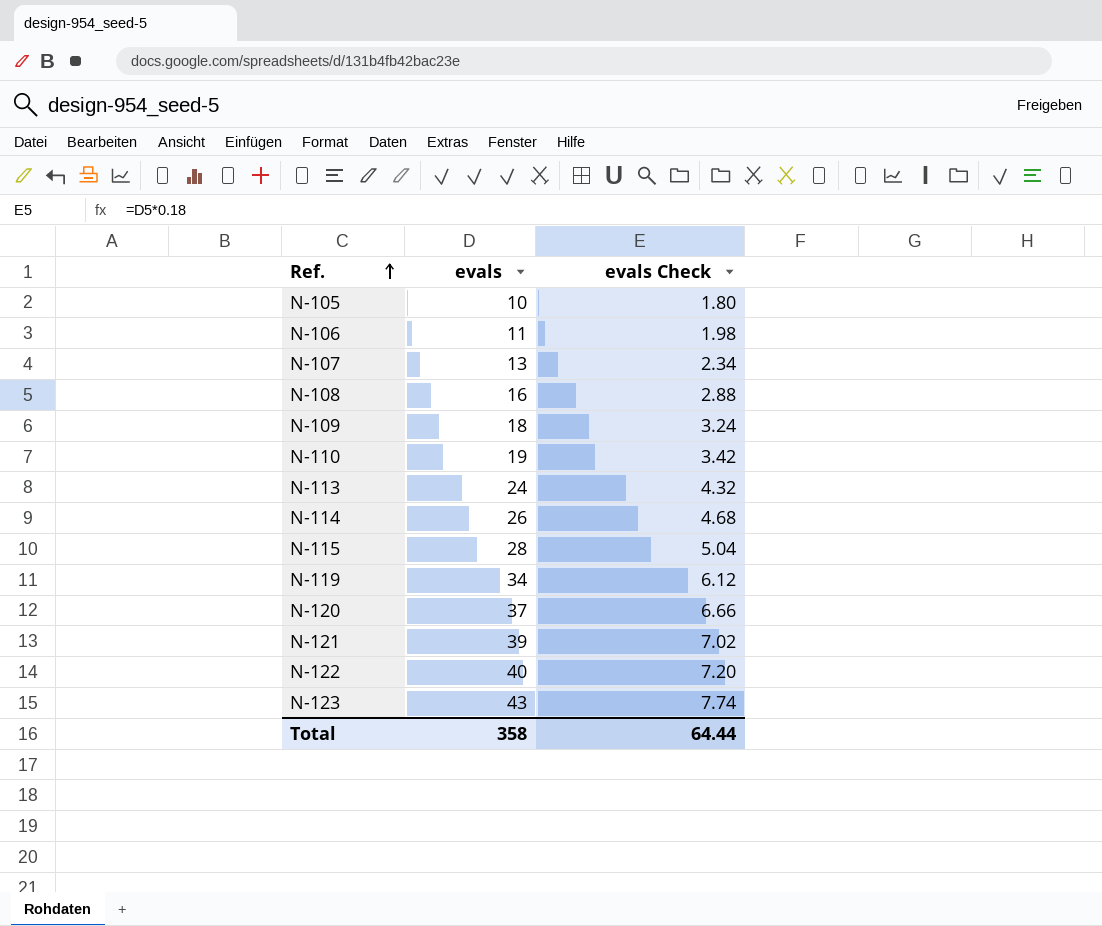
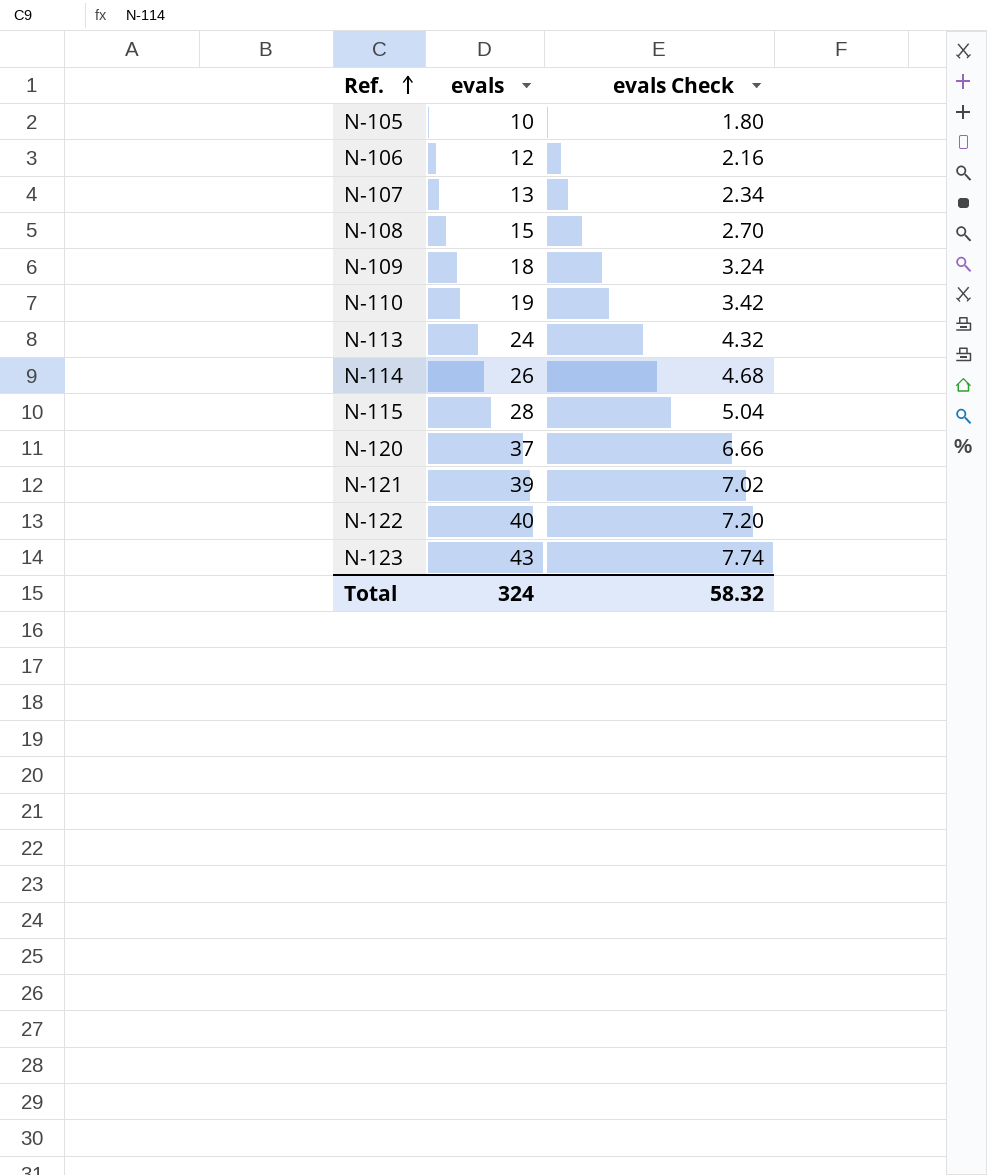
row N-119: 34 | 6.12 -> none
N-106 | evals: 11 -> 12
N-106 | evals Check: 1.98 -> 2.16
N-108 | evals: 16 -> 15
N-108 | evals Check: 2.88 -> 2.70
Total | evals: 358 -> 324
Total | evals Check: 64.44 -> 58.32

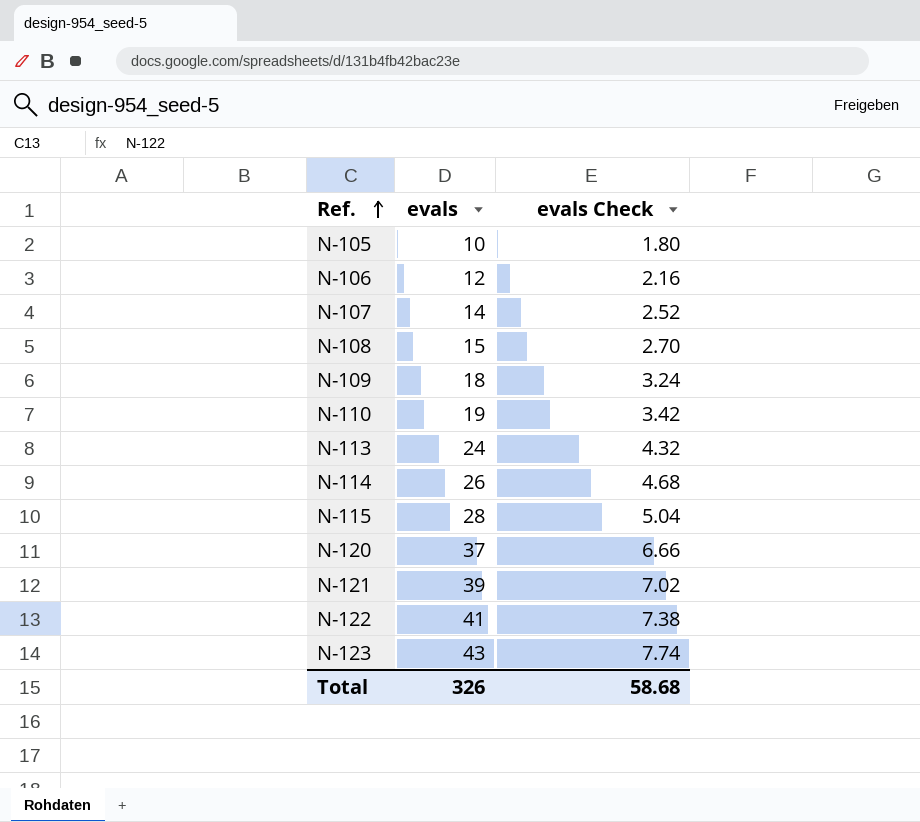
N-107 | evals: 13 -> 14
N-107 | evals Check: 2.34 -> 2.52
N-122 | evals: 40 -> 41
N-122 | evals Check: 7.20 -> 7.38
Total | evals: 324 -> 326
Total | evals Check: 58.32 -> 58.68

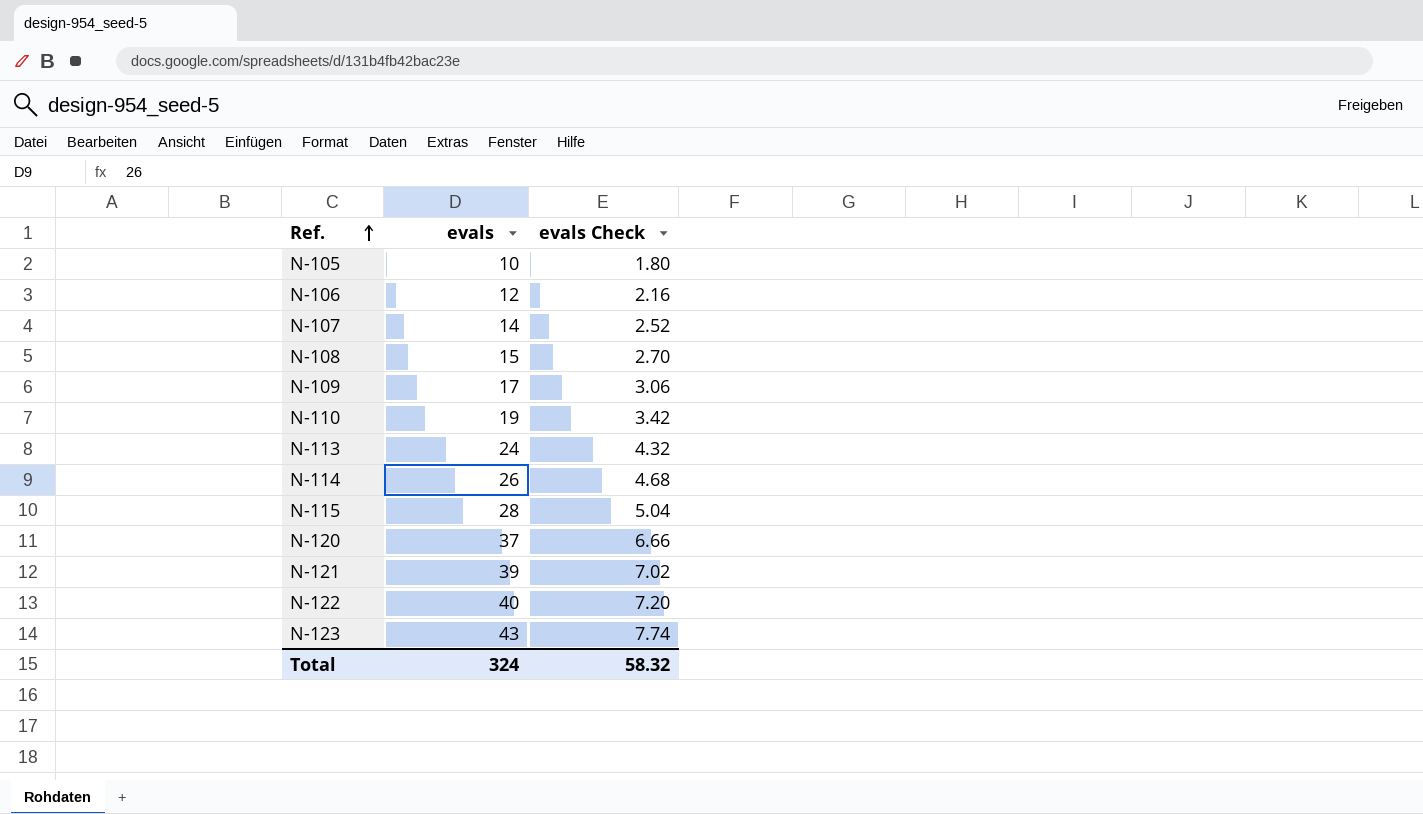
N-109 | evals: 18 -> 17
N-109 | evals Check: 3.24 -> 3.06
N-122 | evals: 41 -> 40
N-122 | evals Check: 7.38 -> 7.20
Total | evals: 326 -> 324
Total | evals Check: 58.68 -> 58.32

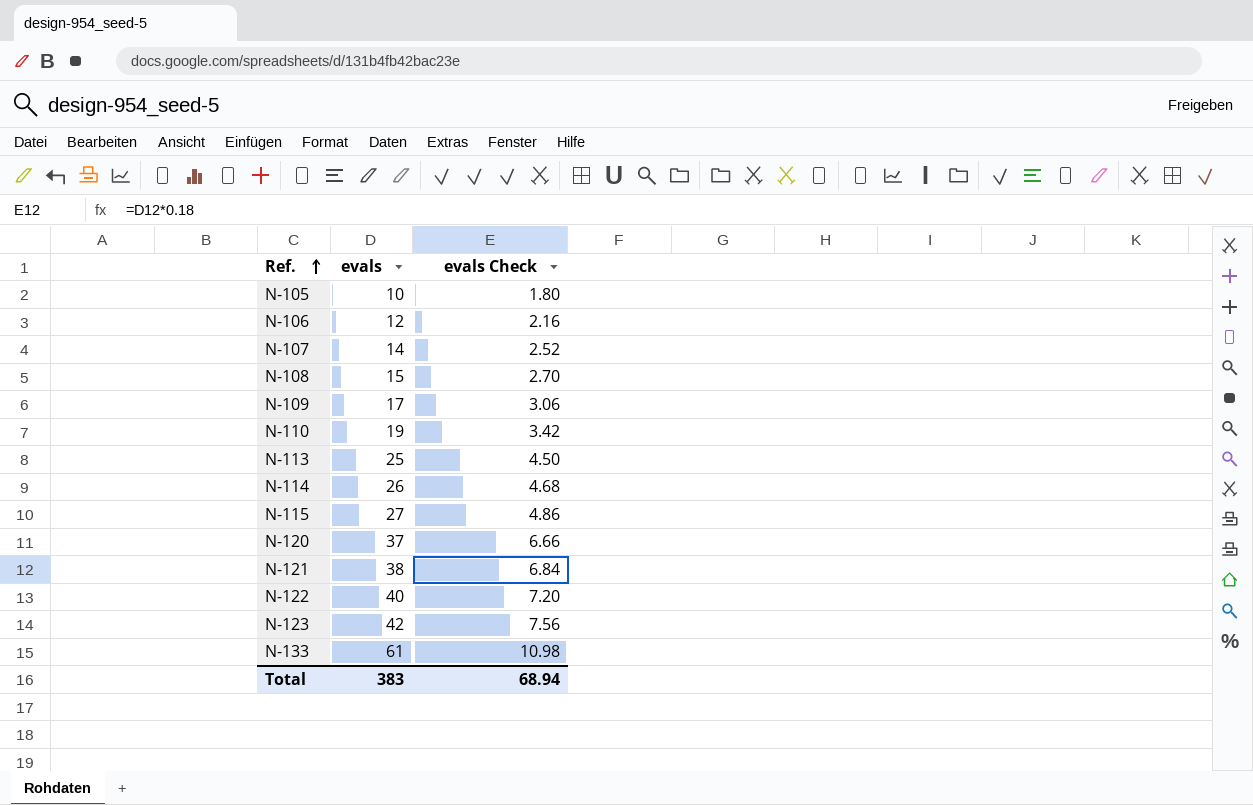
N-113 | evals: 24 -> 25
N-113 | evals Check: 4.32 -> 4.50
N-115 | evals: 28 -> 27
N-115 | evals Check: 5.04 -> 4.86
N-121 | evals: 39 -> 38
N-121 | evals Check: 7.02 -> 6.84
N-123 | evals: 43 -> 42
N-123 | evals Check: 7.74 -> 7.56
row N-133: none -> 61 | 10.98
Total | evals: 324 -> 383
Total | evals Check: 58.32 -> 68.94

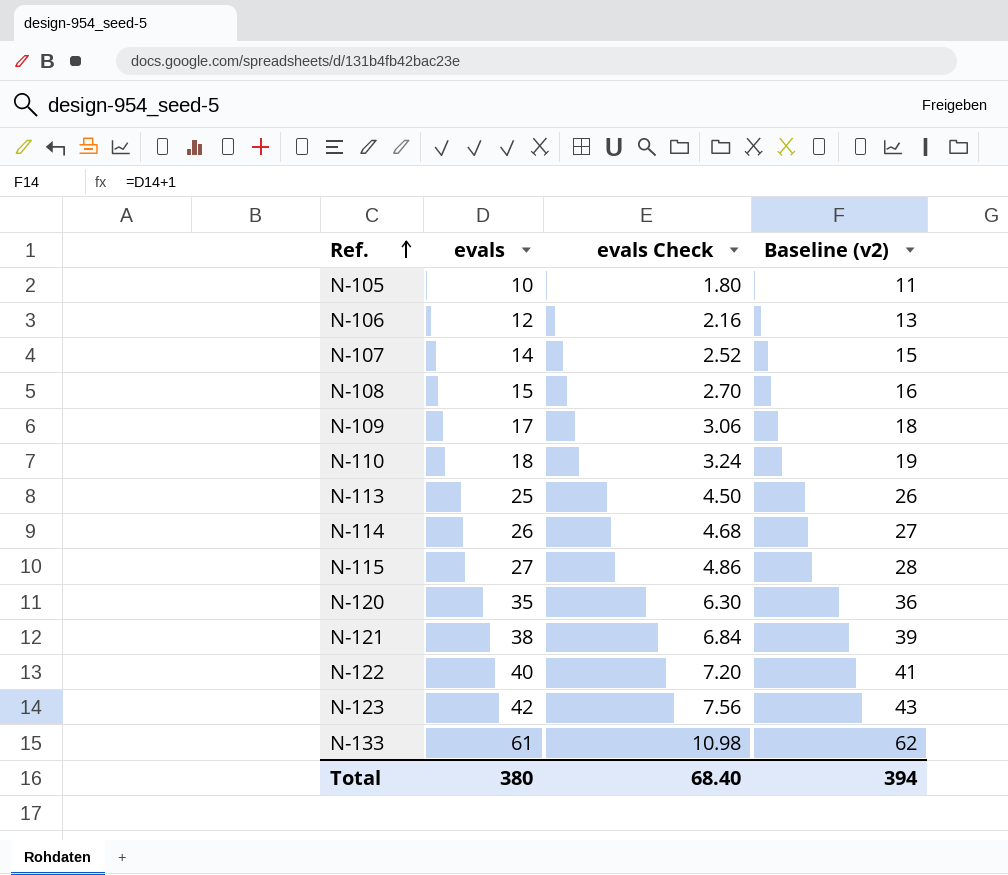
column Baseline (v2) | formula: none -> [evals] + 1
N-110 | evals: 19 -> 18
N-110 | evals Check: 3.42 -> 3.24
N-120 | evals: 37 -> 35
N-120 | evals Check: 6.66 -> 6.30
Total | evals: 383 -> 380
Total | evals Check: 68.94 -> 68.40

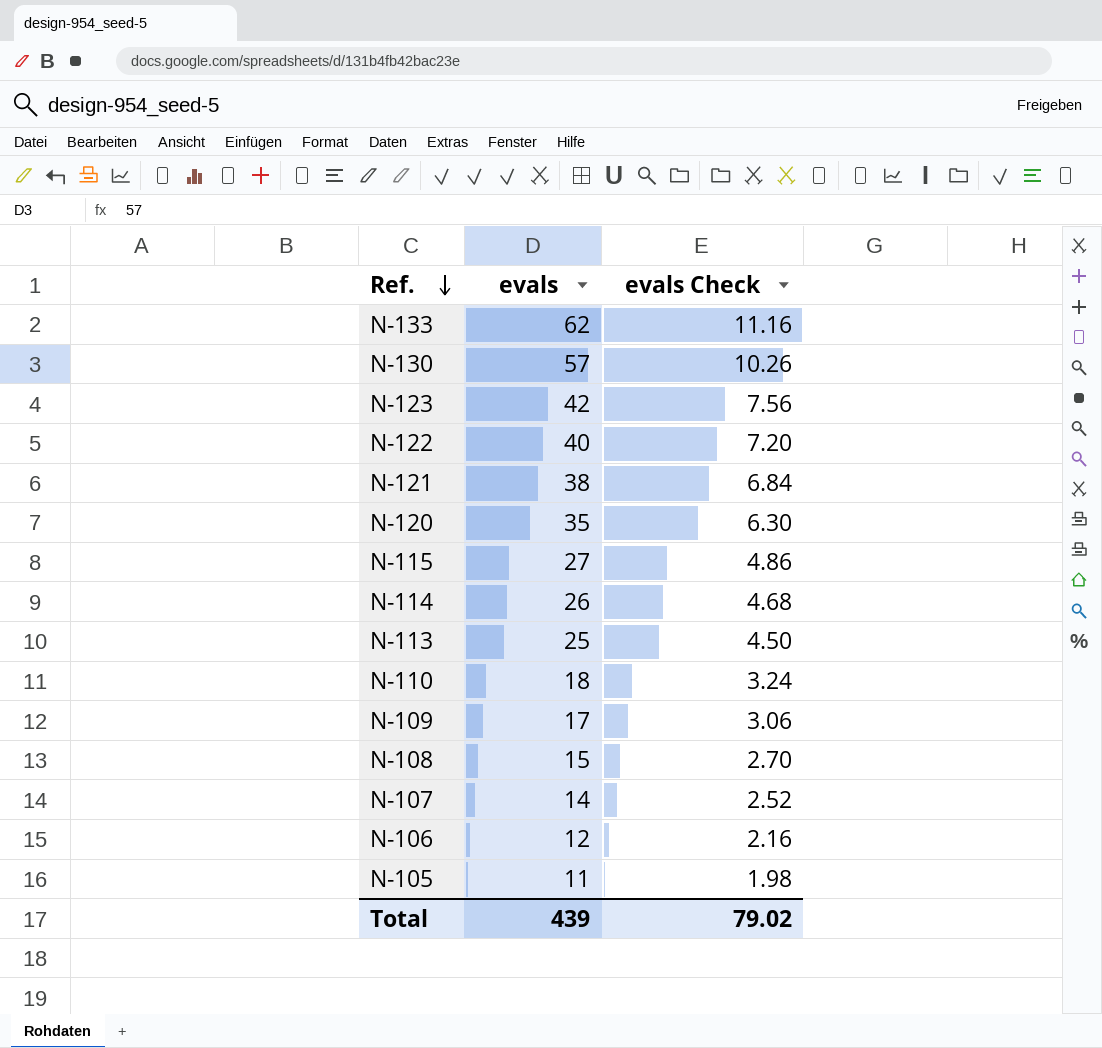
row order: Ref. ascending -> Ref. descending
column Baseline (v2) | formula: [evals] + 1 -> none
N-133 | evals: 61 -> 62
N-133 | evals Check: 10.98 -> 11.16
row N-130: none -> 57 | 10.26
N-105 | evals: 10 -> 11
N-105 | evals Check: 1.80 -> 1.98
Total | evals: 380 -> 439
Total | evals Check: 68.40 -> 79.02

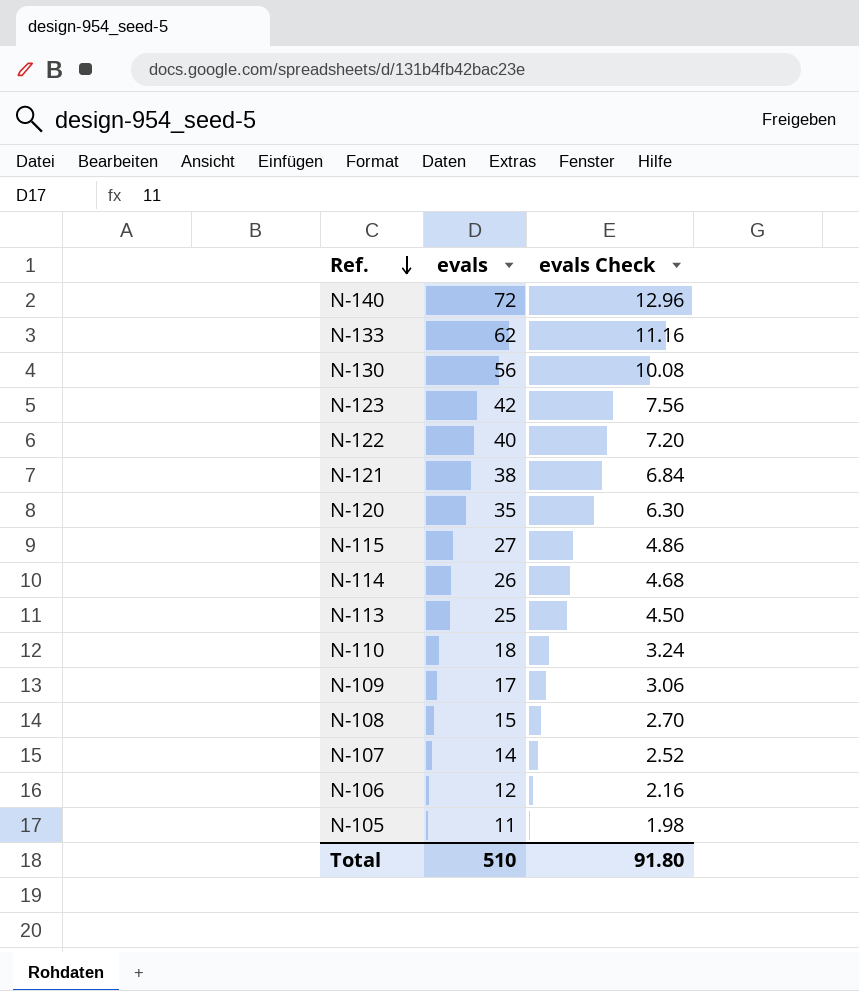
row N-140: none -> 72 | 12.96
N-130 | evals: 57 -> 56
N-130 | evals Check: 10.26 -> 10.08
Total | evals: 439 -> 510
Total | evals Check: 79.02 -> 91.80

